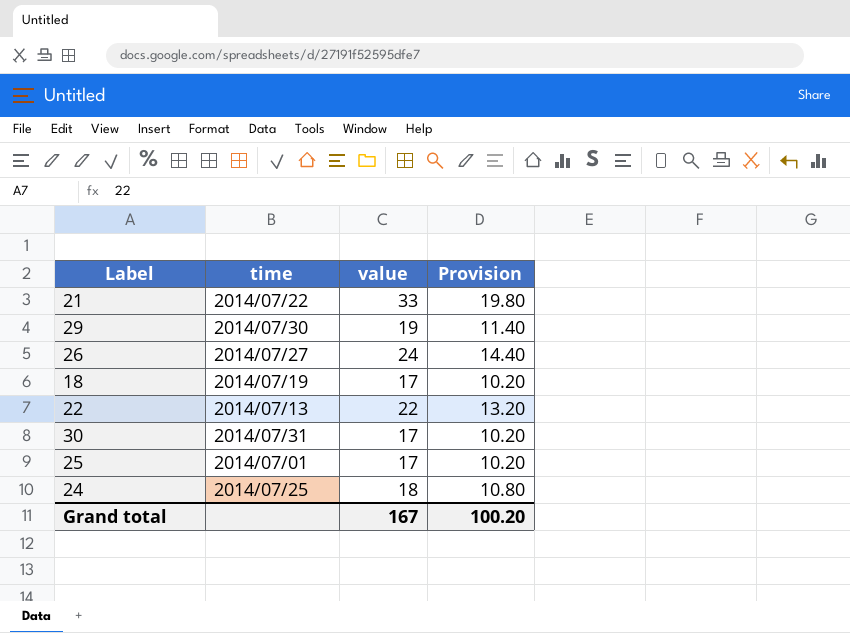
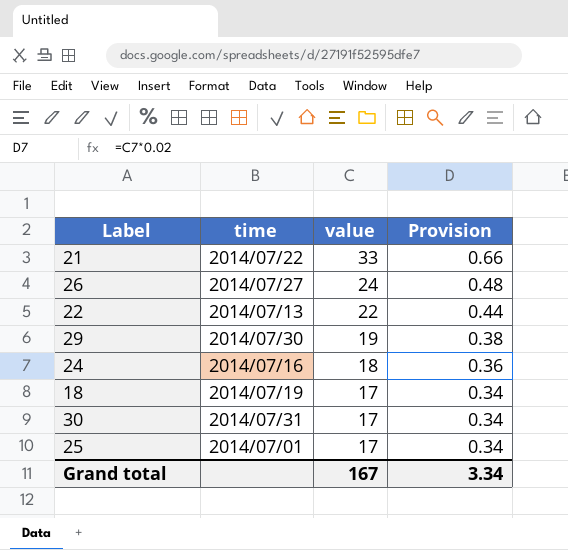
row order: none -> value descending
column Provision | formula: [value] * 0.6 -> [value] * 0.02
24 | time: 2014/07/25 -> 2014/07/16
Grand total | Provision: 100.20 -> 3.34

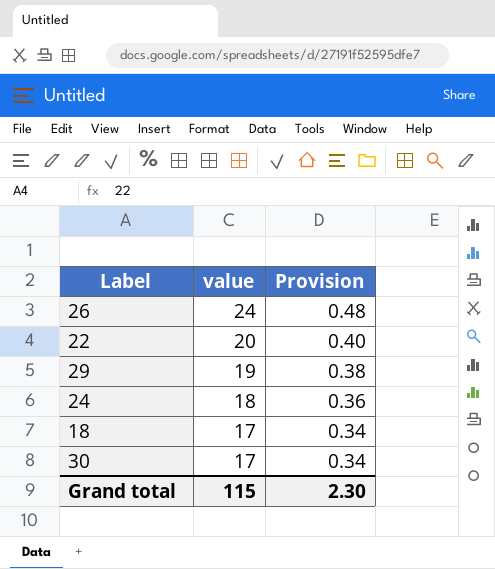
column time | position: 2 -> none
row 21: 2014/07/22 | 33 | 0.66 -> none
row 25: 2014/07/01 | 17 | 0.34 -> none
22 | value: 22 -> 20
22 | Provision: 0.44 -> 0.40
Grand total | value: 167 -> 115
Grand total | Provision: 3.34 -> 2.30

